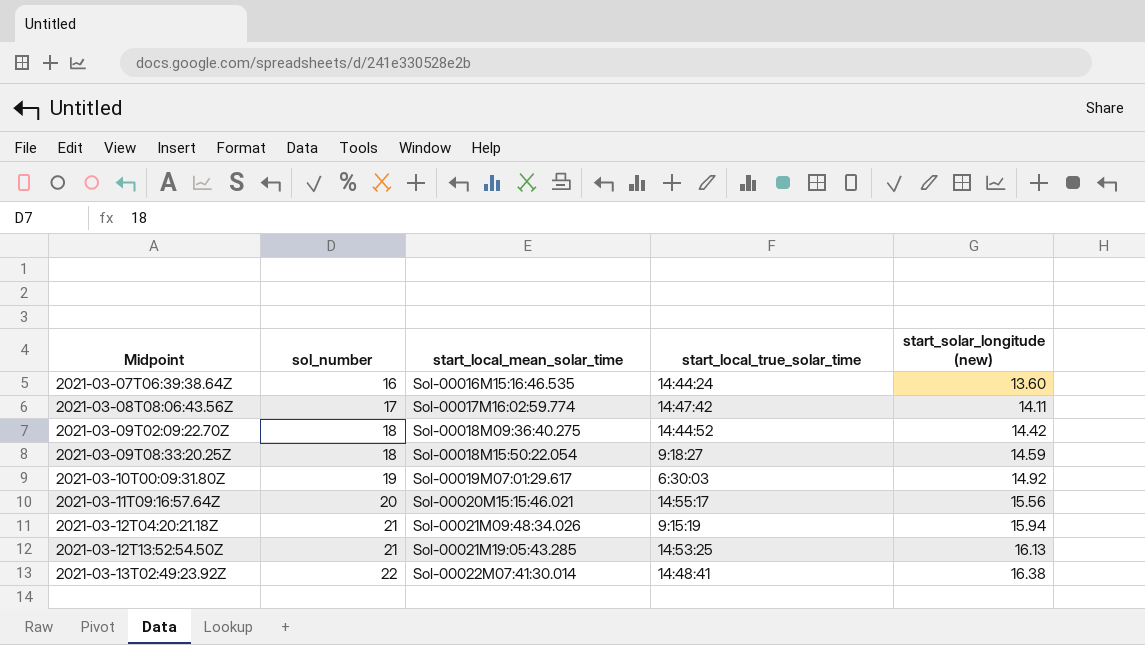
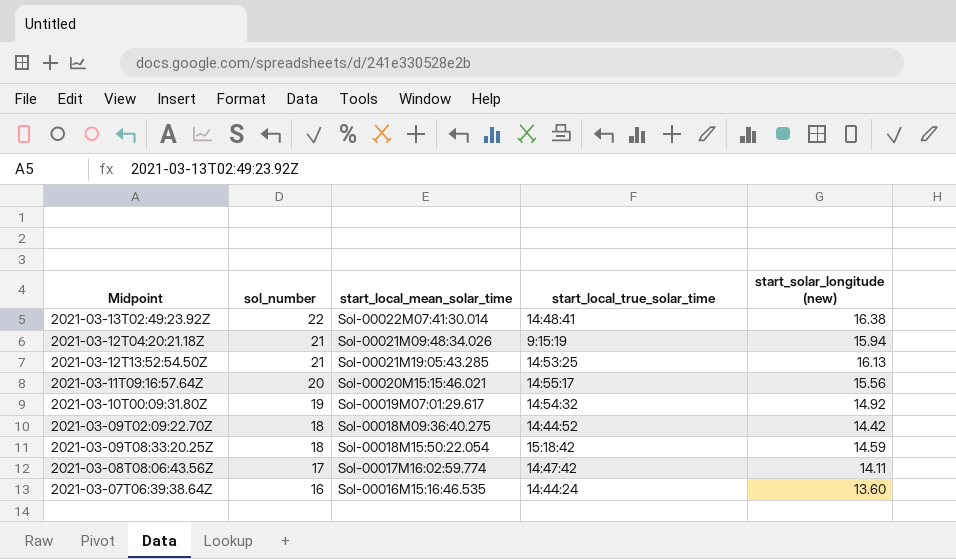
row order: Midpoint ascending -> sol_number descending
2021-03-10T00:09:31.80Z | start_local_true_solar_time: 6:30:03 -> 14:54:32
2021-03-09T08:33:20.25Z | start_local_true_solar_time: 9:18:27 -> 15:18:42

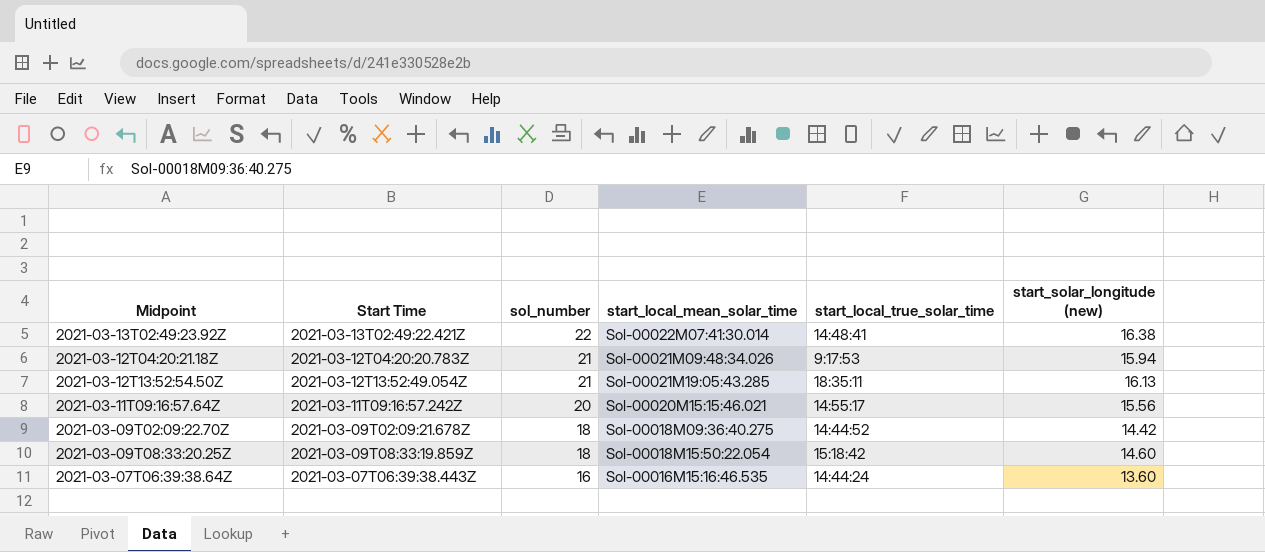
column Start Time | position: none -> 2
row 2021-03-10T00:09:31.80Z: 19 | Sol-00019M07:01:29.617 | 14:54:32 | 14.92 -> none
row 2021-03-08T08:06:43.56Z: 17 | Sol-00017M16:02:59.774 | 14:47:42 | 14.11 -> none
2021-03-12T04:20:21.18Z | start_local_true_solar_time: 9:15:19 -> 9:17:53
2021-03-12T13:52:54.50Z | start_local_true_solar_time: 14:53:25 -> 18:35:11
2021-03-09T08:33:20.25Z | start_solar_longitude (new): 14.59 -> 14.60

